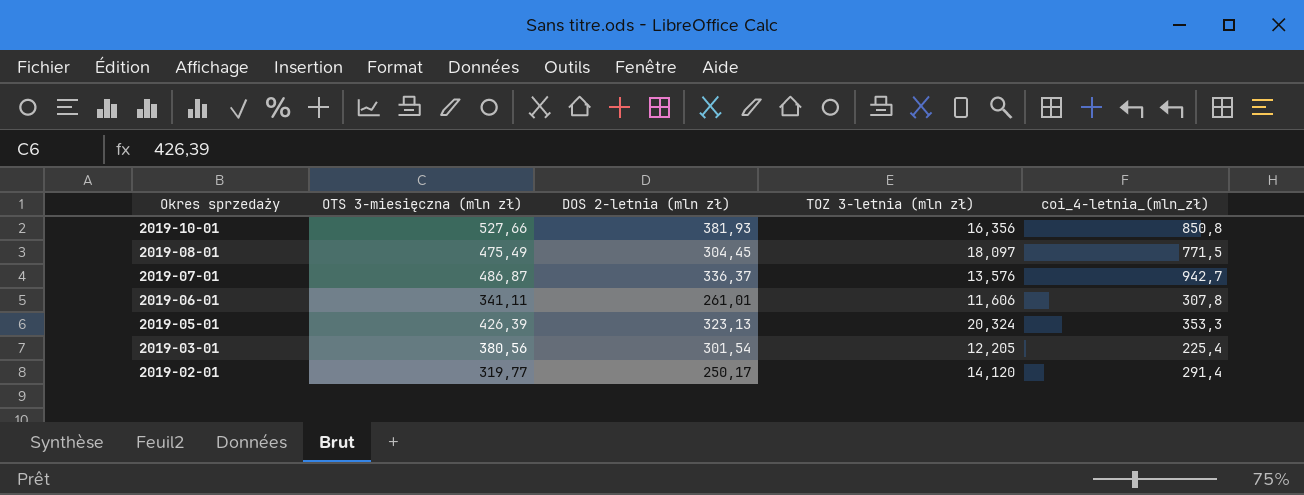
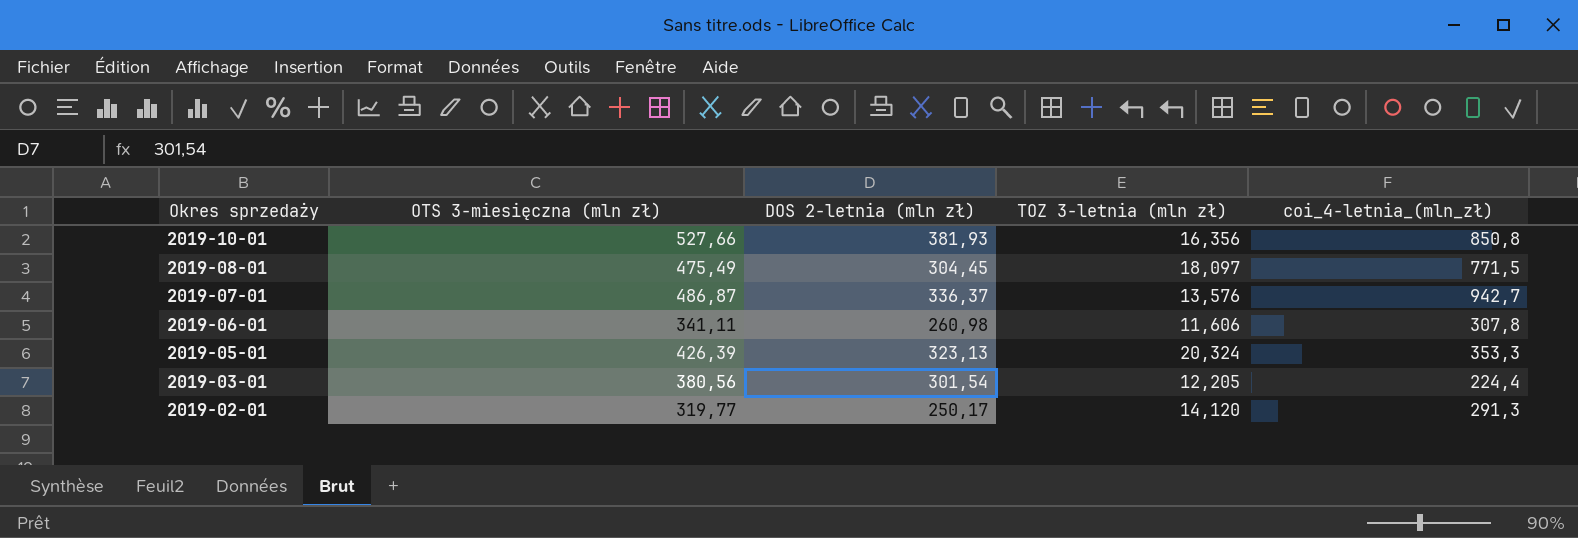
2019-06-01 | DOS 2-letnia (mln zł): 261,01 -> 260,98
2019-03-01 | coi_4-letnia_(mln_zł): 225,4 -> 224,4
2019-02-01 | coi_4-letnia_(mln_zł): 291,4 -> 291,3

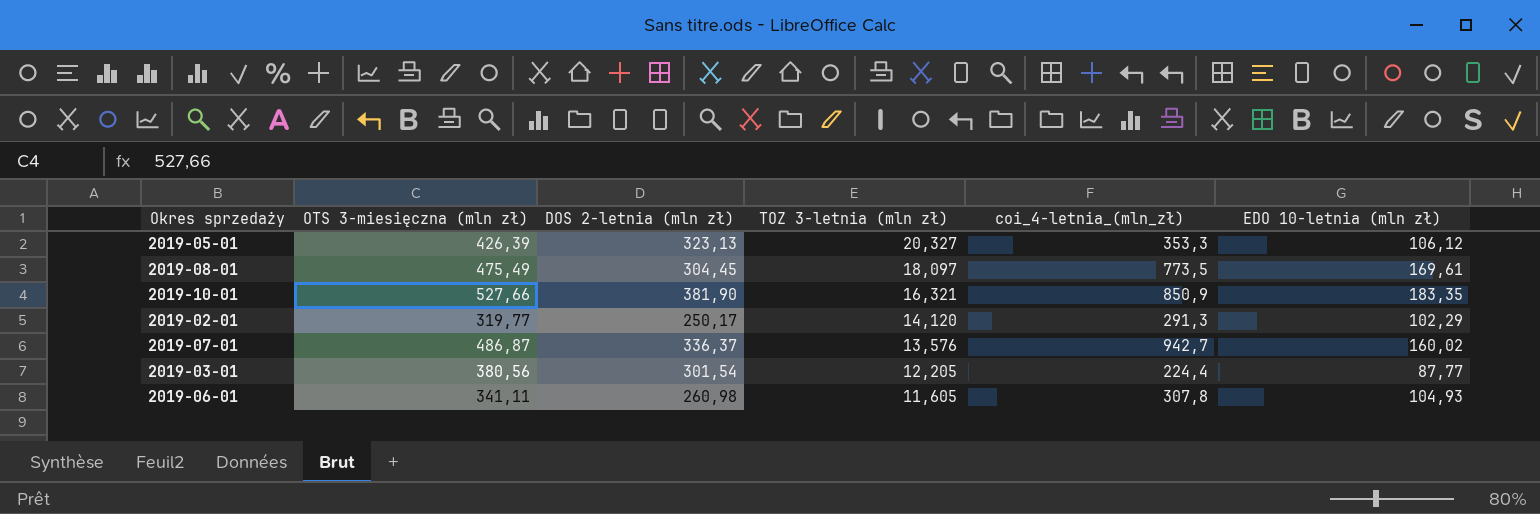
row order: Okres sprzedaży descending -> TOZ 3-letnia (mln zł) descending
column EDO 10-letnia (mln zł) | position: none -> 6
2019-05-01 | TOZ 3-letnia (mln zł): 20,324 -> 20,327
2019-08-01 | coi_4-letnia_(mln_zł): 771,5 -> 773,5
2019-10-01 | DOS 2-letnia (mln zł): 381,93 -> 381,90
2019-10-01 | TOZ 3-letnia (mln zł): 16,356 -> 16,321
2019-10-01 | coi_4-letnia_(mln_zł): 850,8 -> 850,9
2019-06-01 | TOZ 3-letnia (mln zł): 11,606 -> 11,605

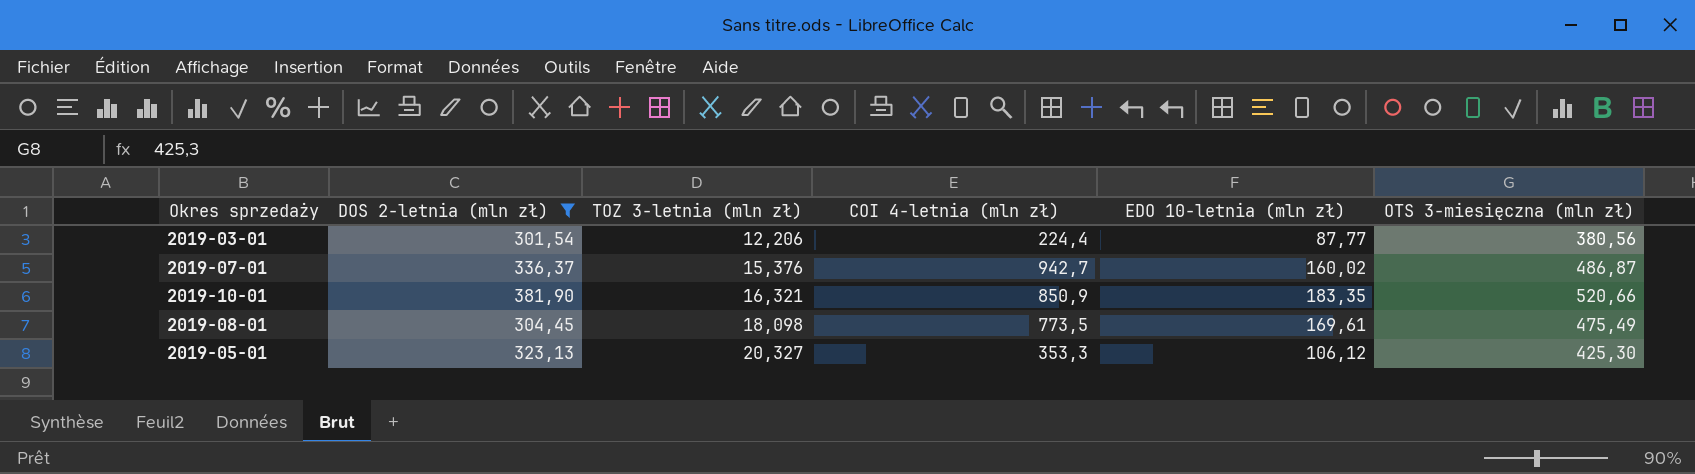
filter: none -> DOS 2-letnia (mln zł) >= 301,54
row order: TOZ 3-letnia (mln zł) descending -> TOZ 3-letnia (mln zł) ascending
column name: coi_4-letnia_(mln_zł) -> COI 4-letnia (mln zł)
column OTS 3-miesięczna (mln zł) | position: 2 -> 6
2019-03-01 | TOZ 3-letnia (mln zł): 12,205 -> 12,206
2019-07-01 | TOZ 3-letnia (mln zł): 13,576 -> 15,376
2019-10-01 | OTS 3-miesięczna (mln zł): 527,66 -> 520,66
2019-08-01 | TOZ 3-letnia (mln zł): 18,097 -> 18,098
2019-05-01 | OTS 3-miesięczna (mln zł): 426,39 -> 425,30

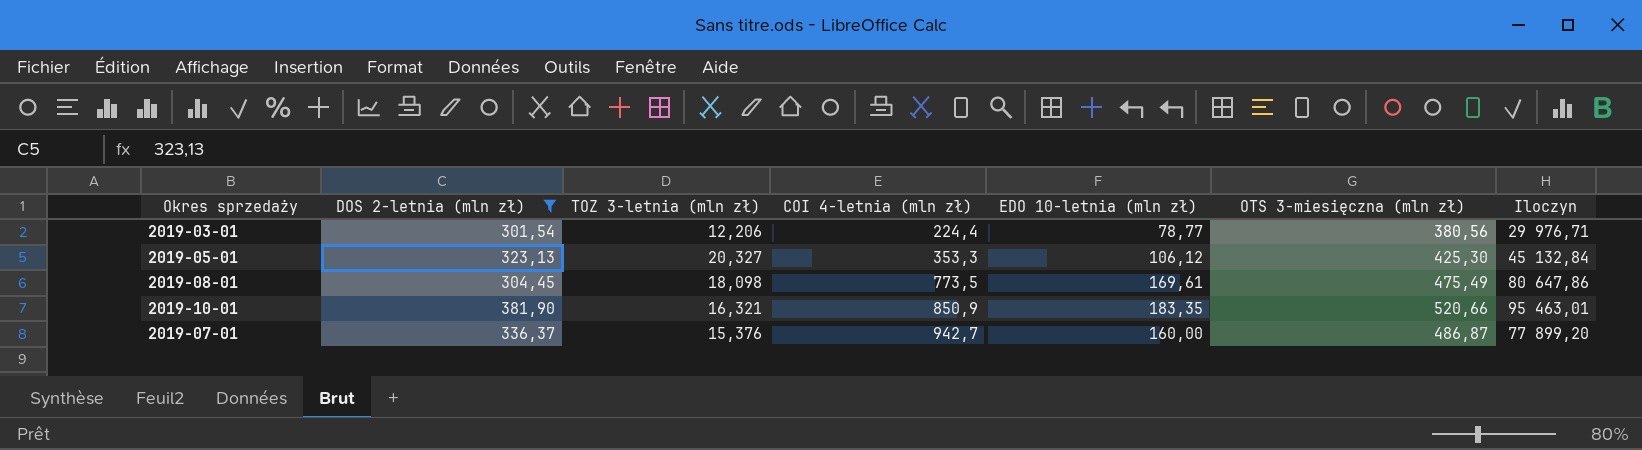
row order: TOZ 3-letnia (mln zł) ascending -> COI 4-letnia (mln zł) ascending
column Iloczyn | formula: none -> [EDO 10-letnia (mln zł)] * [OTS 3-miesięczna (mln zł)]
2019-03-01 | EDO 10-letnia (mln zł): 87,77 -> 78,77
2019-07-01 | EDO 10-letnia (mln zł): 160,02 -> 160,00

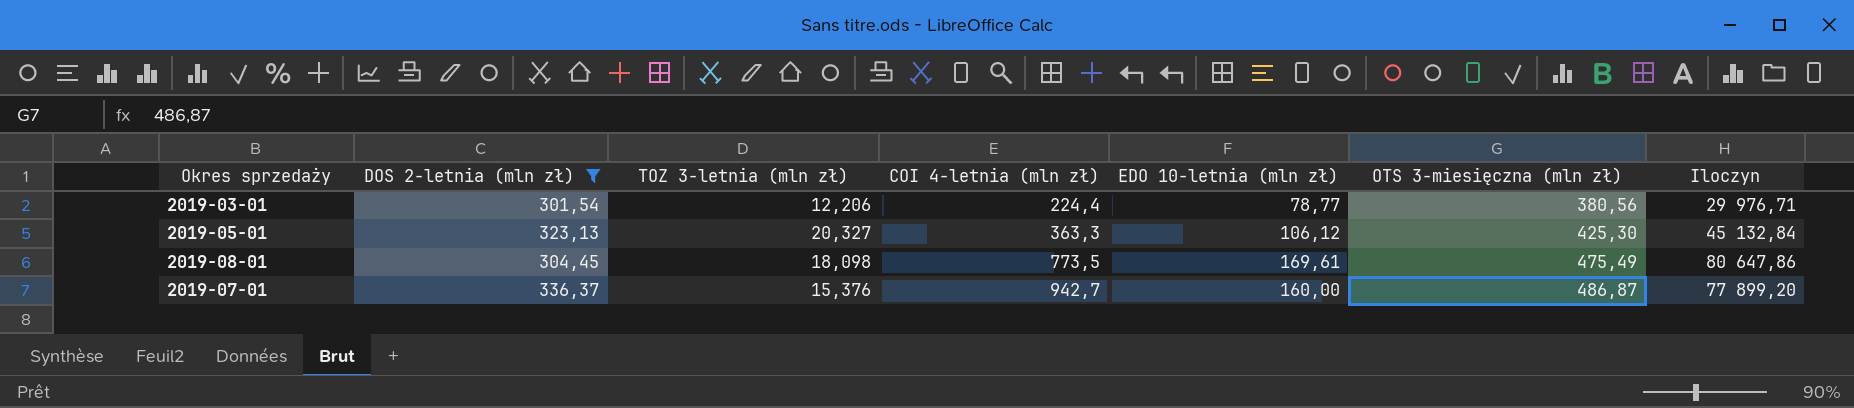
row 2019-10-01: 381,90 | 16,321 | 850,9 | 183,35 | 520,66 | 95 463,01 -> none
2019-05-01 | COI 4-letnia (mln zł): 353,3 -> 363,3

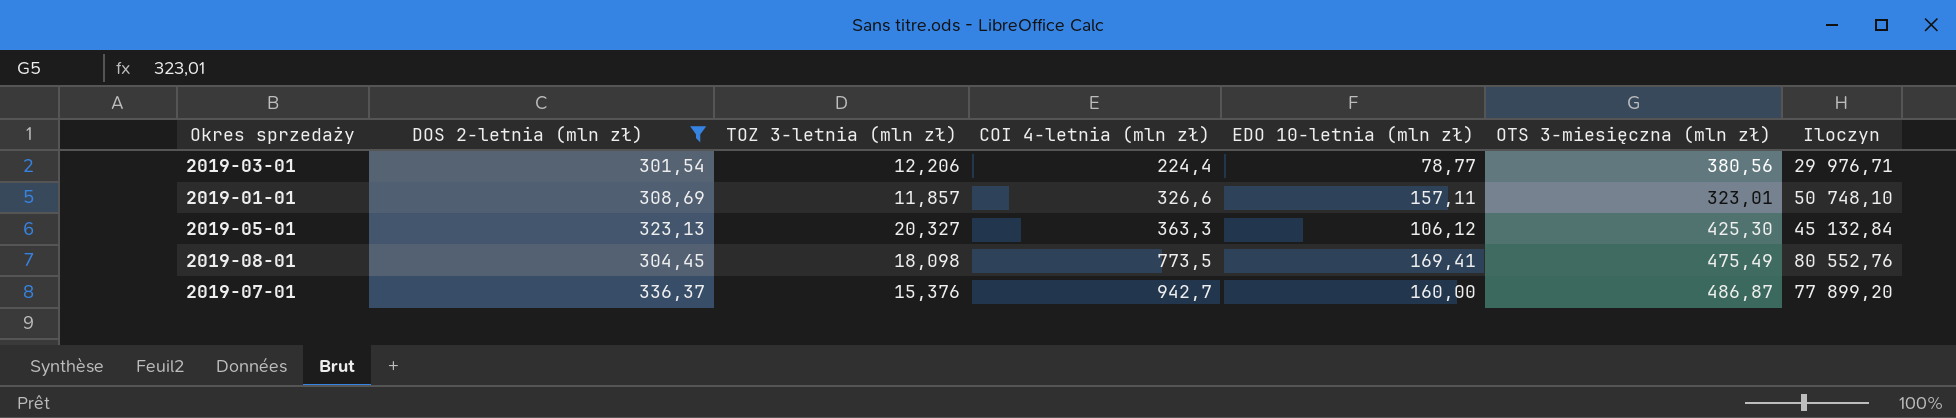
row 2019-01-01: none -> 308,69 | 11,857 | 326,6 | 157,11 | 323,01 | 50 748,10
2019-08-01 | EDO 10-letnia (mln zł): 169,61 -> 169,41
2019-08-01 | Iloczyn: 80 647,86 -> 80 552,76

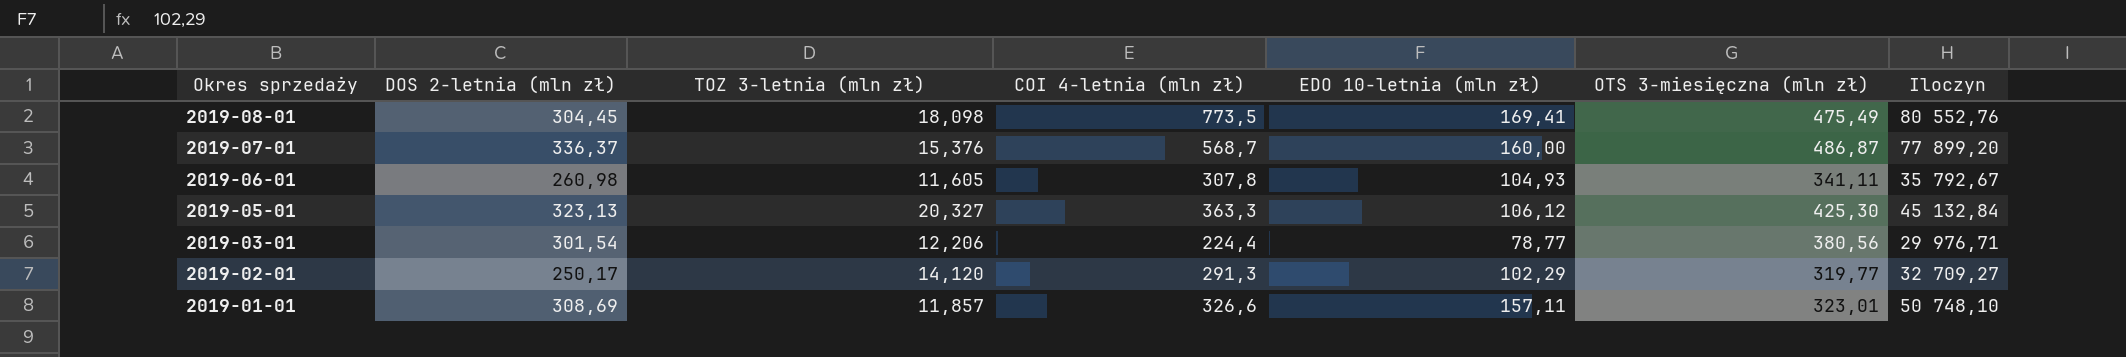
filter: DOS 2-letnia (mln zł) >= 301,54 -> none
row order: COI 4-letnia (mln zł) ascending -> Okres sprzedaży descending
2019-07-01 | COI 4-letnia (mln zł): 942,7 -> 568,7

